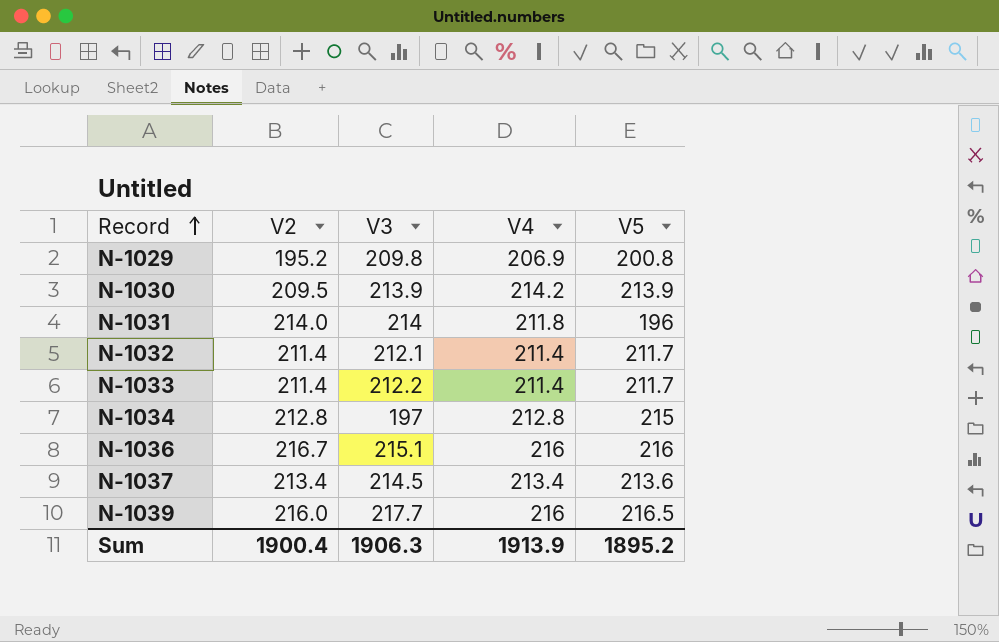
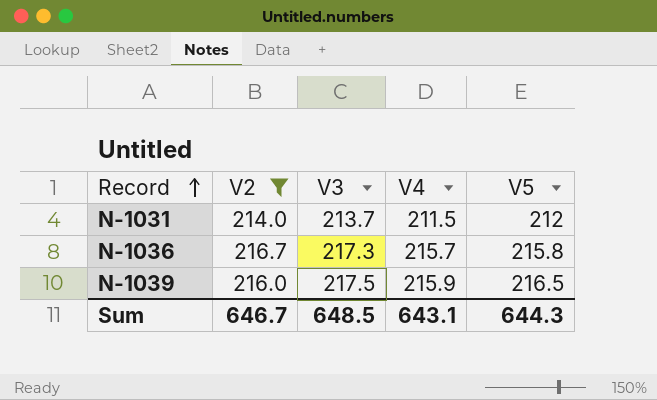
filter: none -> V2 >= 214.0
N-1031 | V3: 214 -> 213.7
N-1031 | V4: 211.8 -> 211.5
N-1031 | V5: 196 -> 212
N-1036 | V3: 215.1 -> 217.3
N-1036 | V4: 216 -> 215.7
N-1036 | V5: 216 -> 215.8
N-1039 | V3: 217.7 -> 217.5
N-1039 | V4: 216 -> 215.9
Sum | V2: 1900.4 -> 646.7
Sum | V3: 1906.3 -> 648.5
Sum | V4: 1913.9 -> 643.1
Sum | V5: 1895.2 -> 644.3

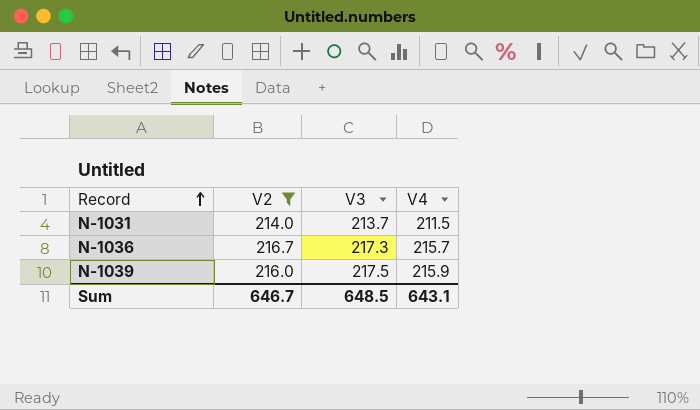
column V5 | position: 5 -> none

